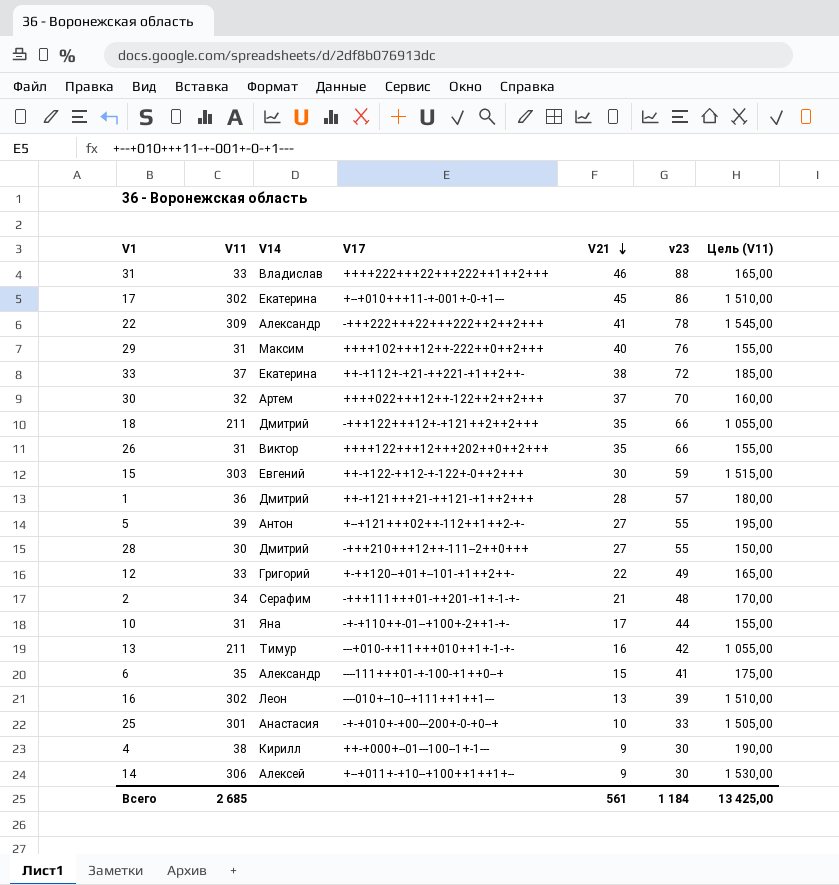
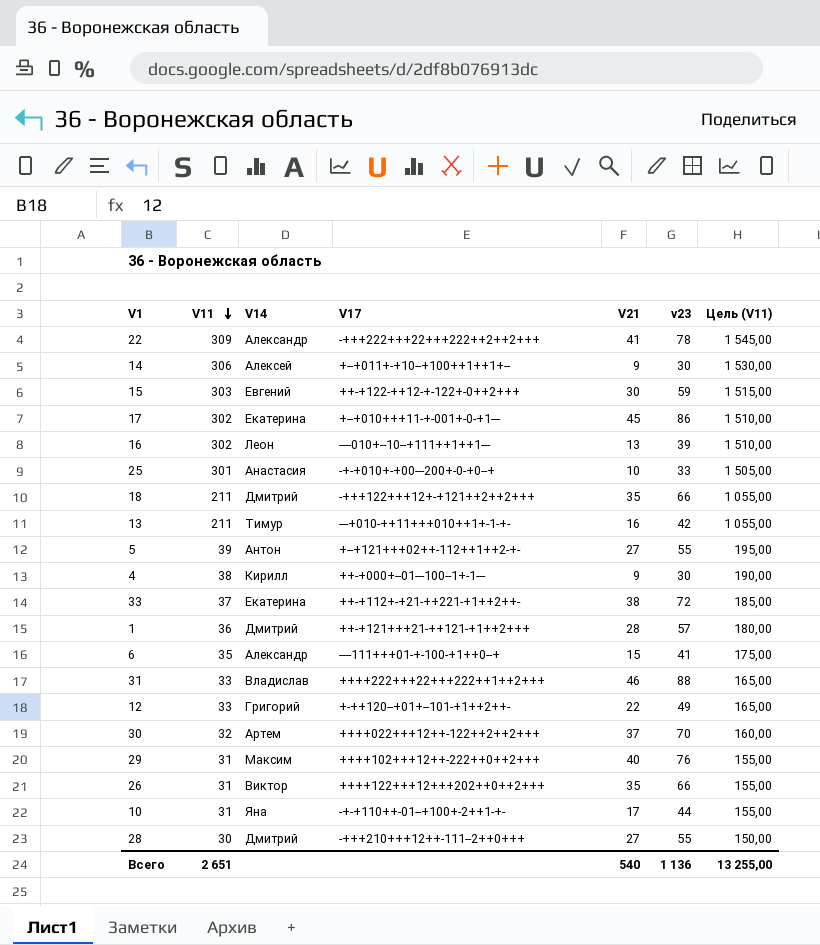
row order: V21 descending -> V11 descending
row 2: 34 | Серафим | -+++111+++01-++201-+1+-1-+- | 21 | 48 | 170,00 -> none
Всего | V11: 2 685 -> 2 651
Всего | V21: 561 -> 540
Всего | v23: 1 184 -> 1 136
Всего | Цель (V11): 13 425,00 -> 13 255,00

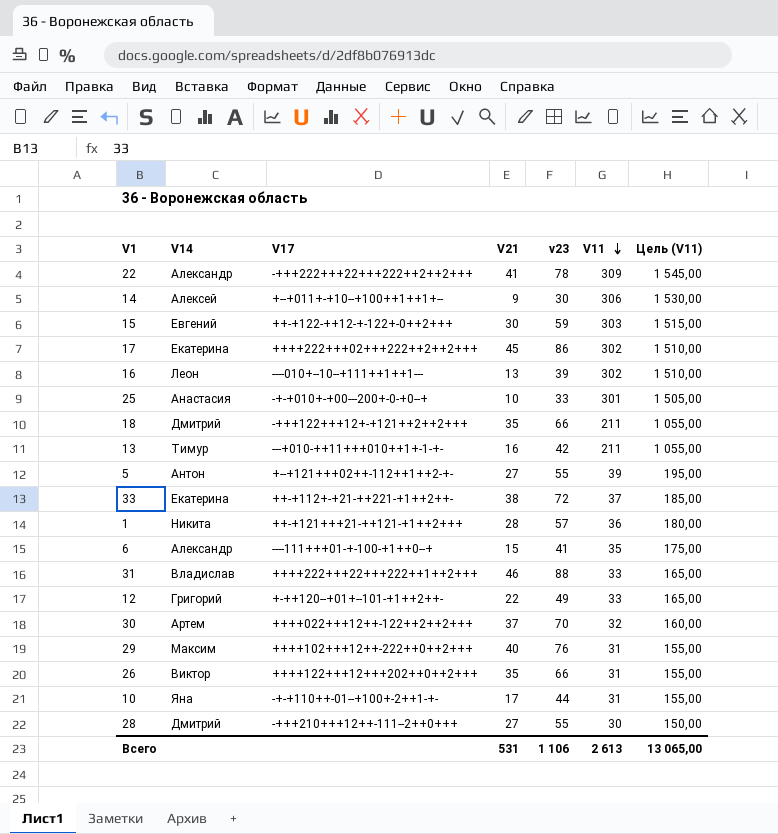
column V11 | position: 2 -> 6
row 4: 38 | Кирилл | ++-+000+--01---100--1+-1--- | 9 | 30 | 190,00 -> none
17 | V17: +--+010+++11-+-001+-0-+1--- -> ++++222+++02+++222++2++2+++
1 | V14: Дмитрий -> Никита
Всего | V21: 540 -> 531
Всего | v23: 1 136 -> 1 106
Всего | V11: 2 651 -> 2 613
Всего | Цель (V11): 13 255,00 -> 13 065,00

